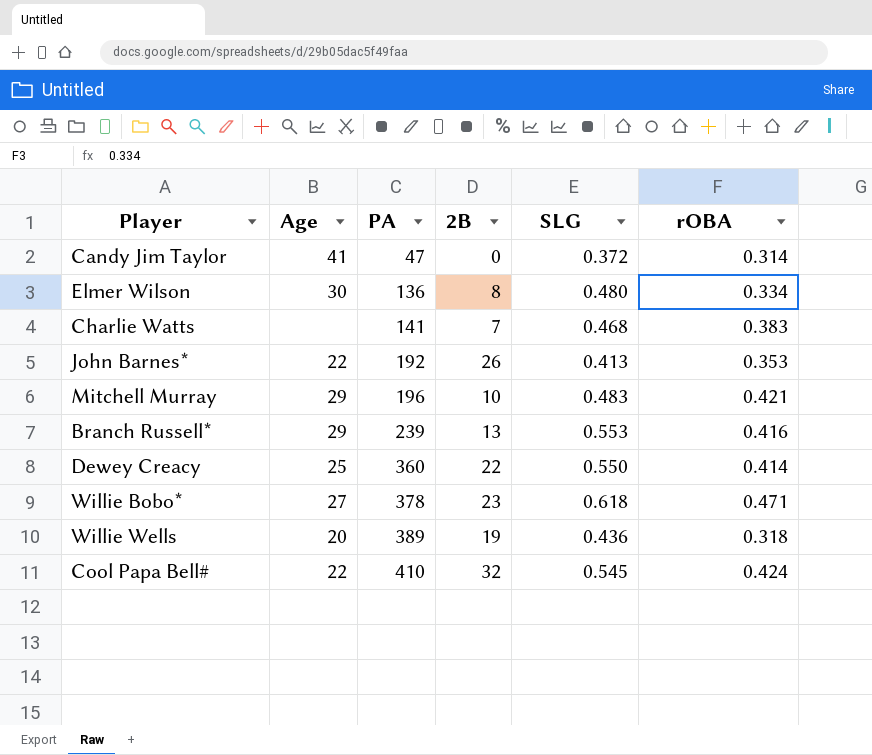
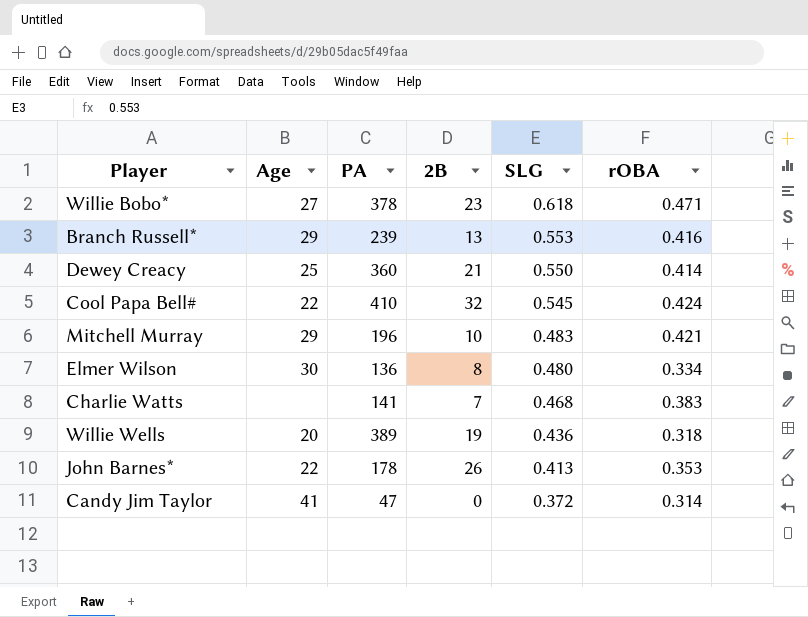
row order: PA ascending -> SLG descending
Dewey Creacy | 2B: 22 -> 21
John Barnes* | PA: 192 -> 178

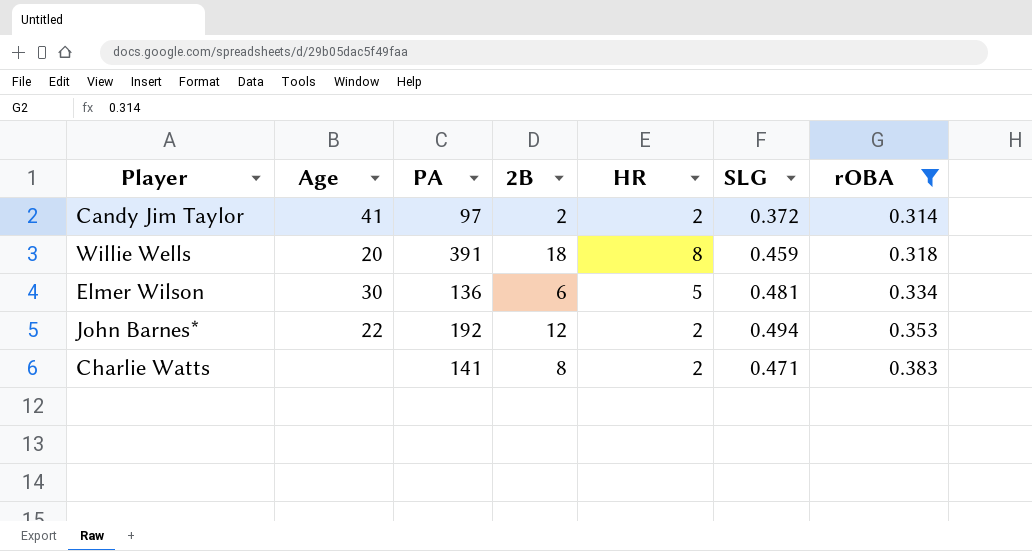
filter: none -> rOBA <= 0.383
row order: SLG descending -> rOBA ascending
column HR | position: none -> 5
Candy Jim Taylor | PA: 47 -> 97
Candy Jim Taylor | 2B: 0 -> 2
Willie Wells | PA: 389 -> 391
Willie Wells | 2B: 19 -> 18
Willie Wells | SLG: 0.436 -> 0.459
Elmer Wilson | 2B: 8 -> 6
Elmer Wilson | SLG: 0.480 -> 0.481
John Barnes* | PA: 178 -> 192
John Barnes* | 2B: 26 -> 12
John Barnes* | SLG: 0.413 -> 0.494
Charlie Watts | 2B: 7 -> 8
Charlie Watts | SLG: 0.468 -> 0.471

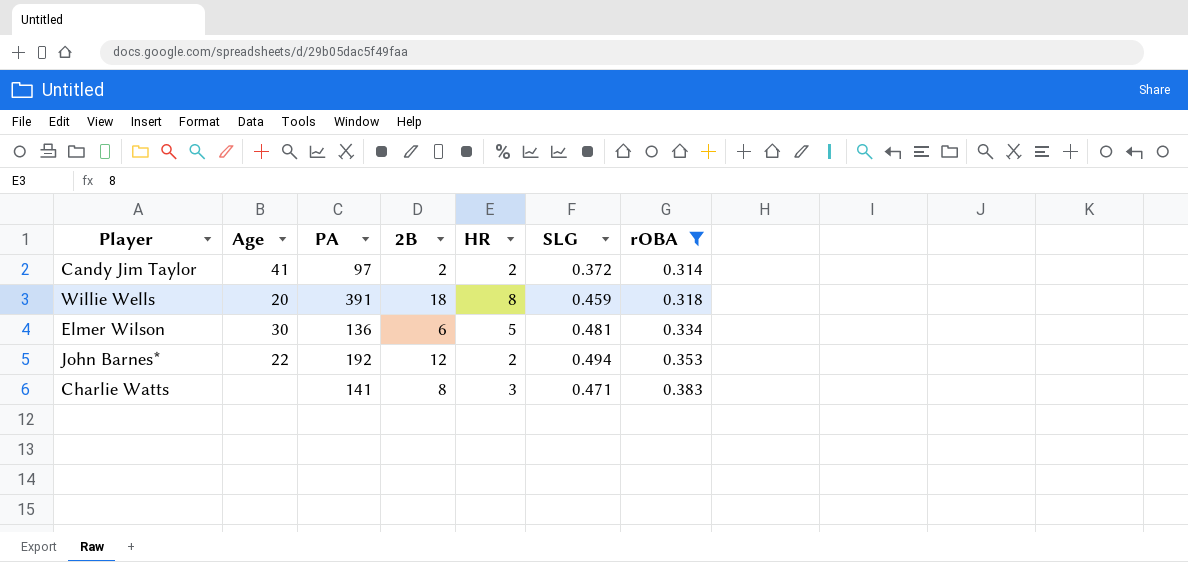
Charlie Watts | HR: 2 -> 3

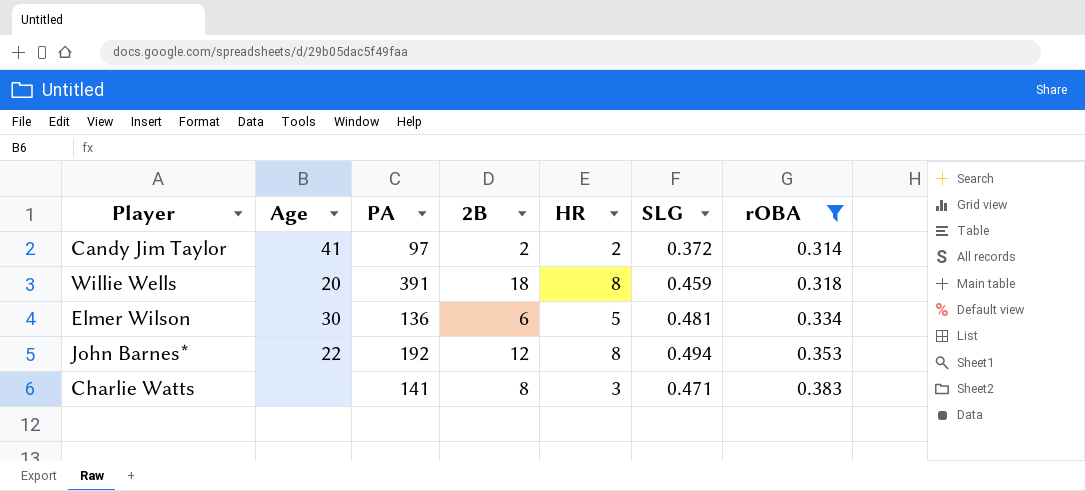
John Barnes* | HR: 2 -> 8

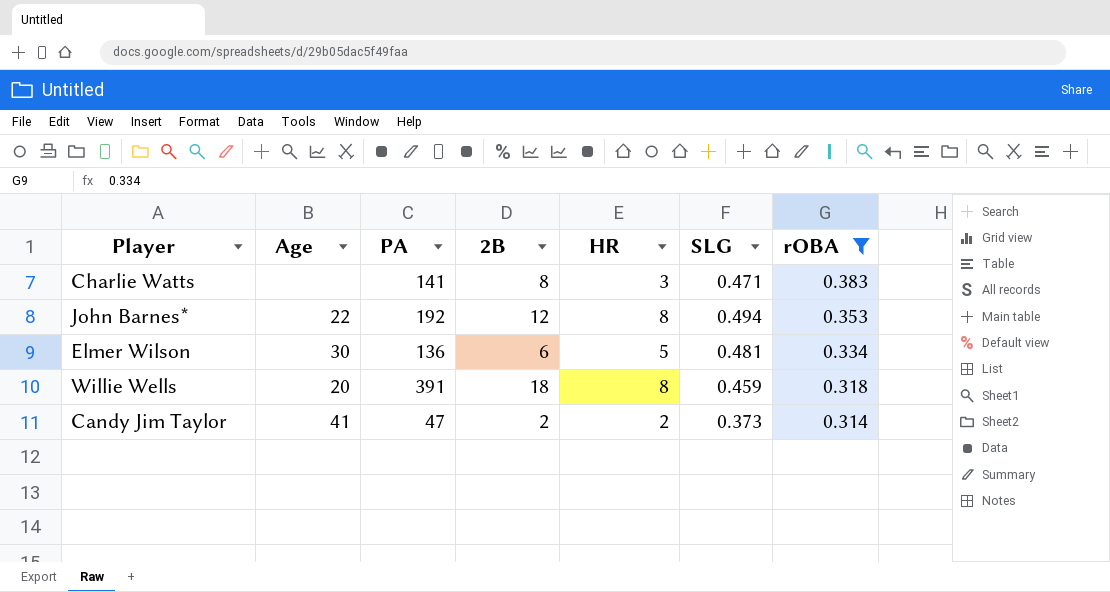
row order: rOBA ascending -> rOBA descending
Candy Jim Taylor | PA: 97 -> 47
Candy Jim Taylor | SLG: 0.372 -> 0.373

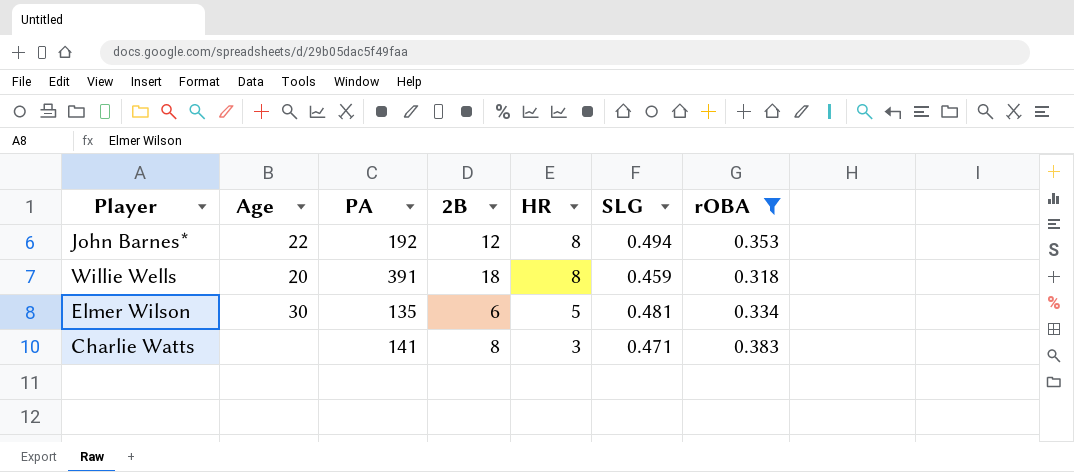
row order: rOBA descending -> HR descending
row Candy Jim Taylor: 41 | 47 | 2 | 2 | 0.373 | 0.314 -> none
Elmer Wilson | PA: 136 -> 135

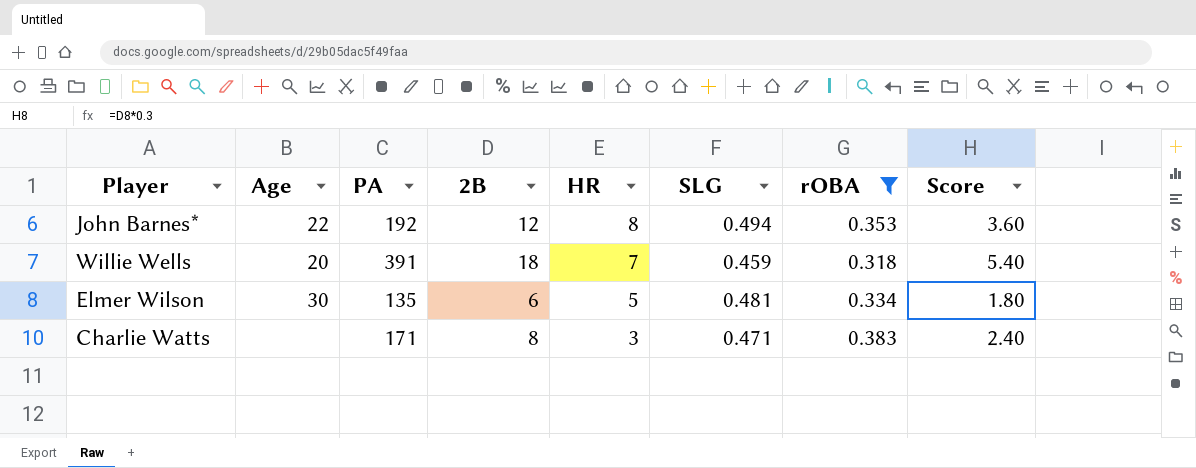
column Score | formula: none -> [2B] * 0.3
Willie Wells | HR: 8 -> 7
Charlie Watts | PA: 141 -> 171

